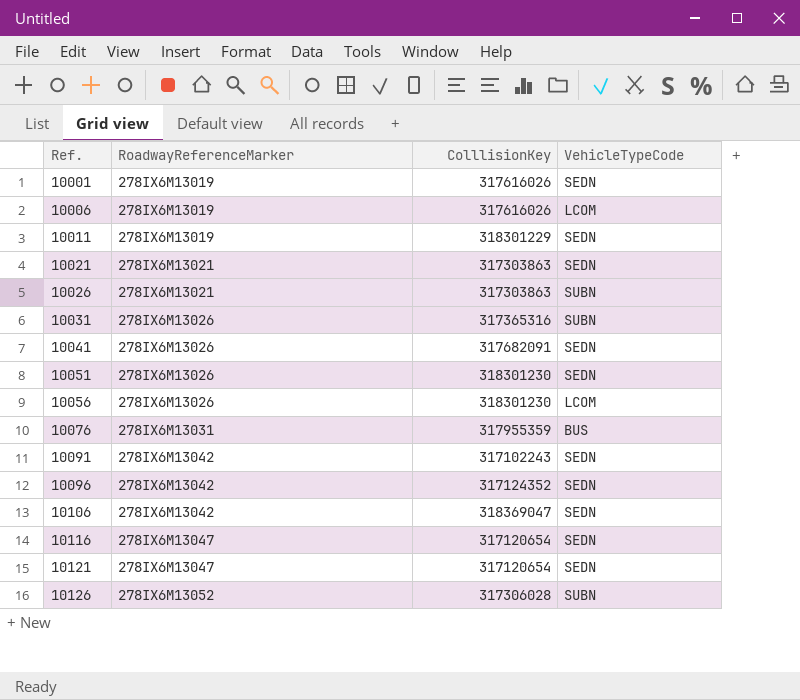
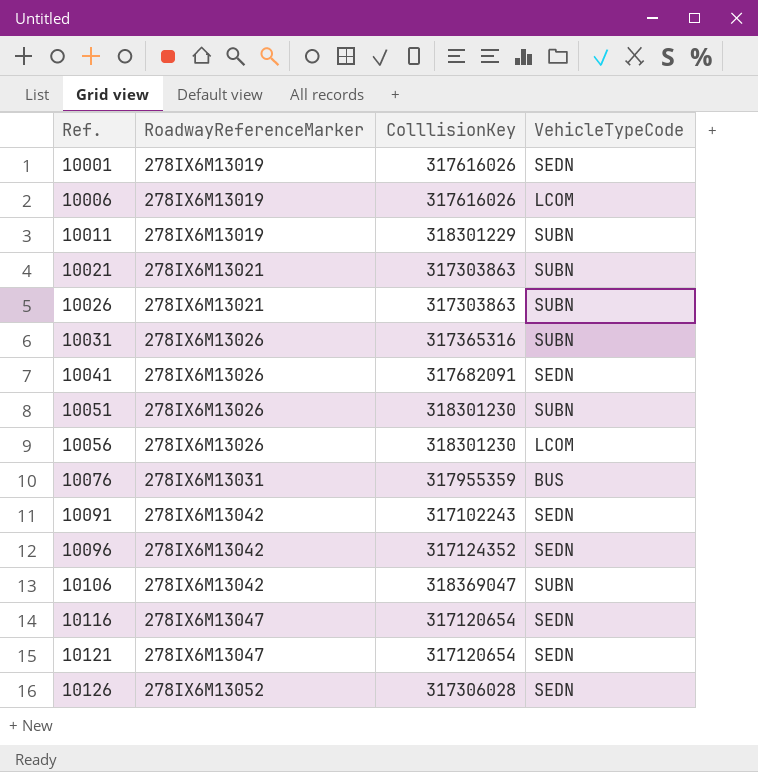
10011 | VehicleTypeCode: SEDN -> SUBN
10021 | VehicleTypeCode: SEDN -> SUBN
10051 | VehicleTypeCode: SEDN -> SUBN
10106 | VehicleTypeCode: SEDN -> SUBN
10126 | VehicleTypeCode: SUBN -> SEDN

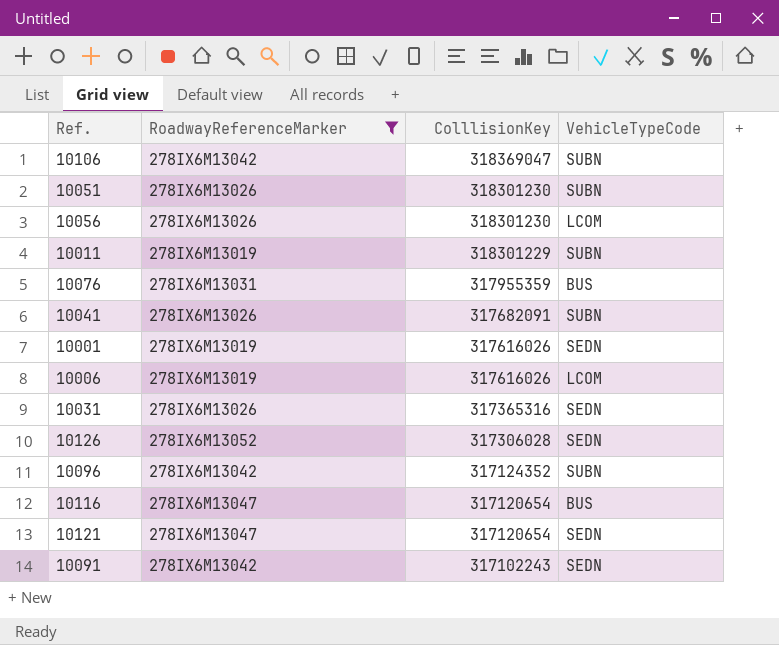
filter: none -> RoadwayReferenceMarker != 278IX6M13021
row order: Ref. ascending -> ColllisionKey descending
10041 | VehicleTypeCode: SEDN -> SUBN
10031 | VehicleTypeCode: SUBN -> SEDN
10096 | VehicleTypeCode: SEDN -> SUBN
10116 | VehicleTypeCode: SEDN -> BUS

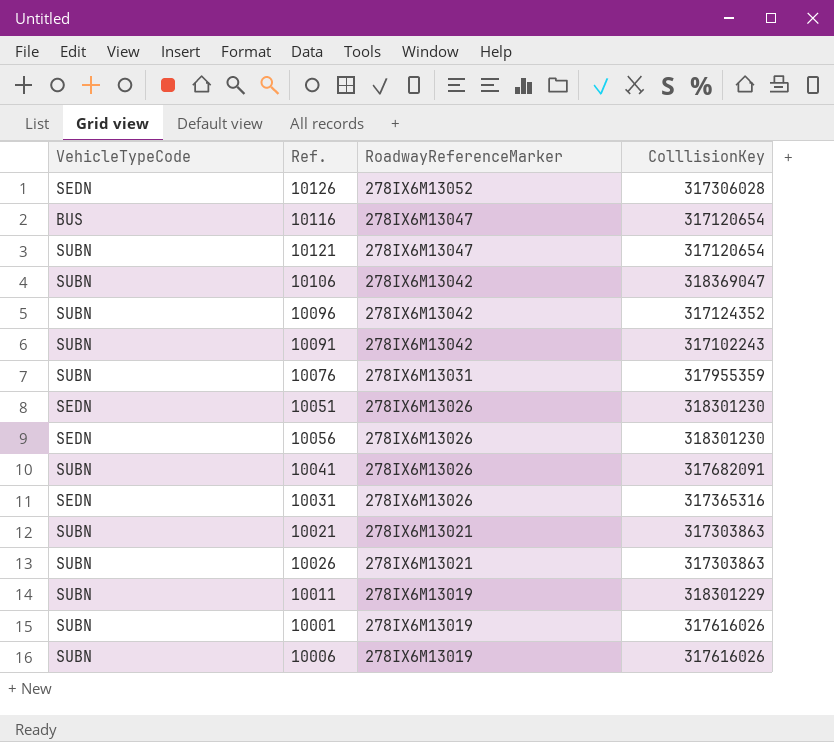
filter: RoadwayReferenceMarker != 278IX6M13021 -> none
row order: ColllisionKey descending -> RoadwayReferenceMarker descending
column VehicleTypeCode | position: 4 -> 1
10121 | VehicleTypeCode: SEDN -> SUBN
10091 | VehicleTypeCode: SEDN -> SUBN
10076 | VehicleTypeCode: BUS -> SUBN
10051 | VehicleTypeCode: SUBN -> SEDN
10056 | VehicleTypeCode: LCOM -> SEDN
10001 | VehicleTypeCode: SEDN -> SUBN
10006 | VehicleTypeCode: LCOM -> SUBN

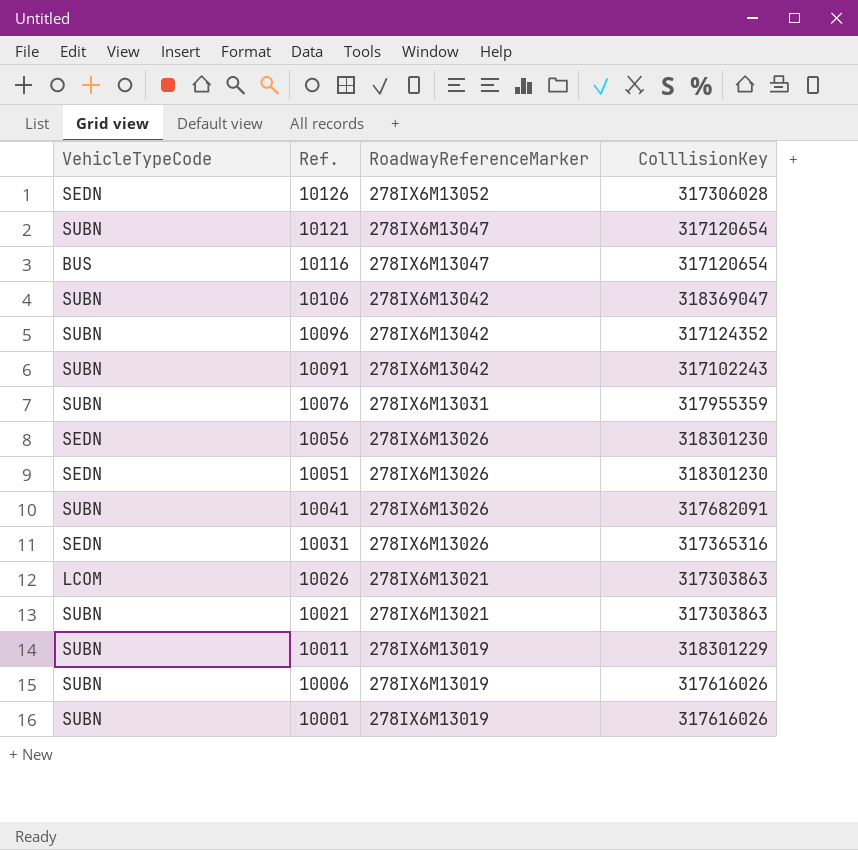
row order: RoadwayReferenceMarker descending -> Ref. descending
10026 | VehicleTypeCode: SUBN -> LCOM

